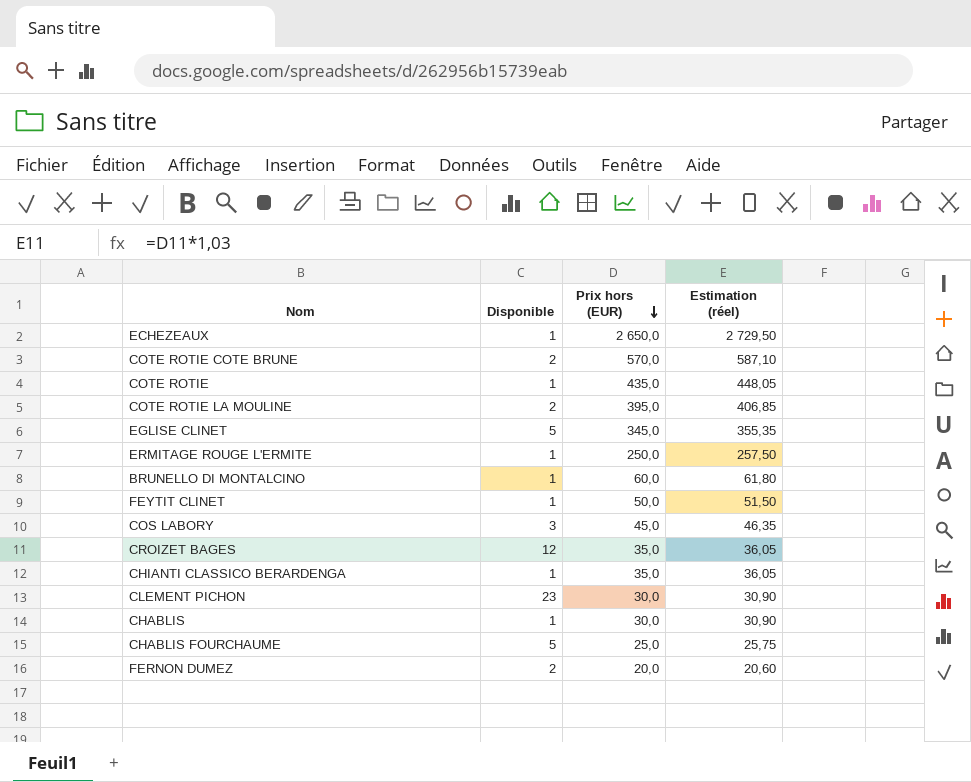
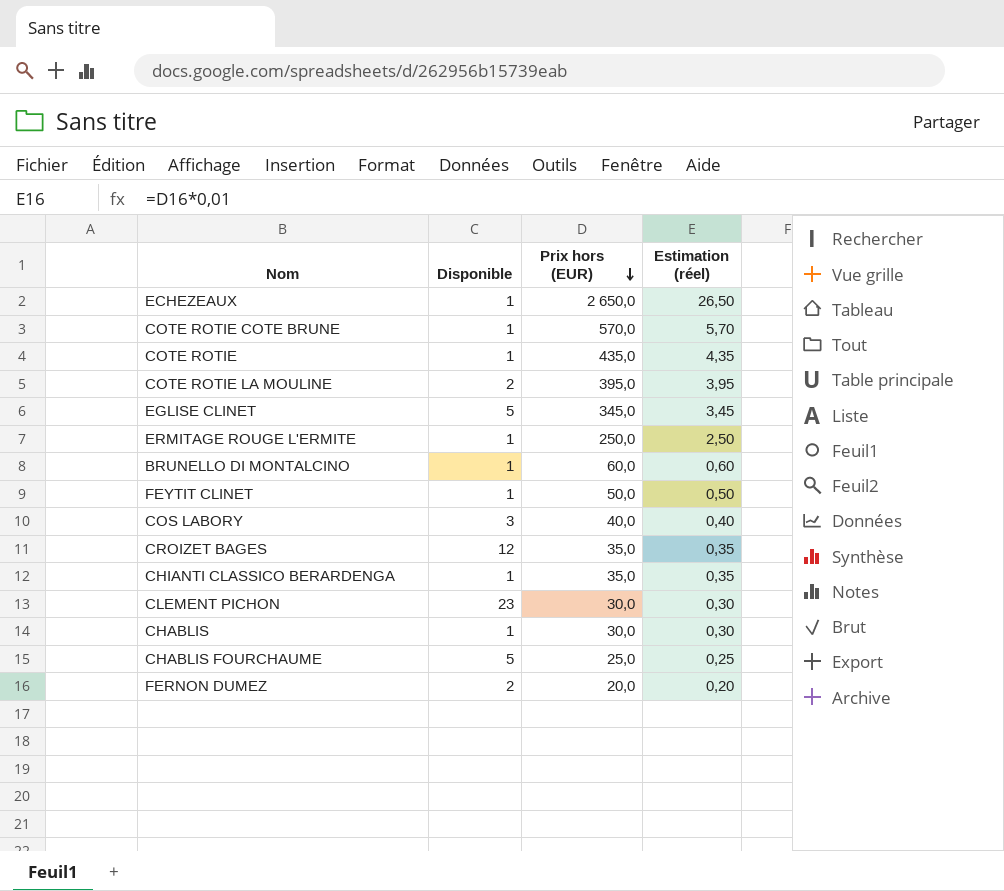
column Estimation (réel) | formula: [Prix hors (EUR)] * 1,03 -> [Prix hors (EUR)] * 0,01
COTE ROTIE COTE BRUNE | Disponible: 2 -> 1
COS LABORY | Prix hors (EUR): 45,0 -> 40,0

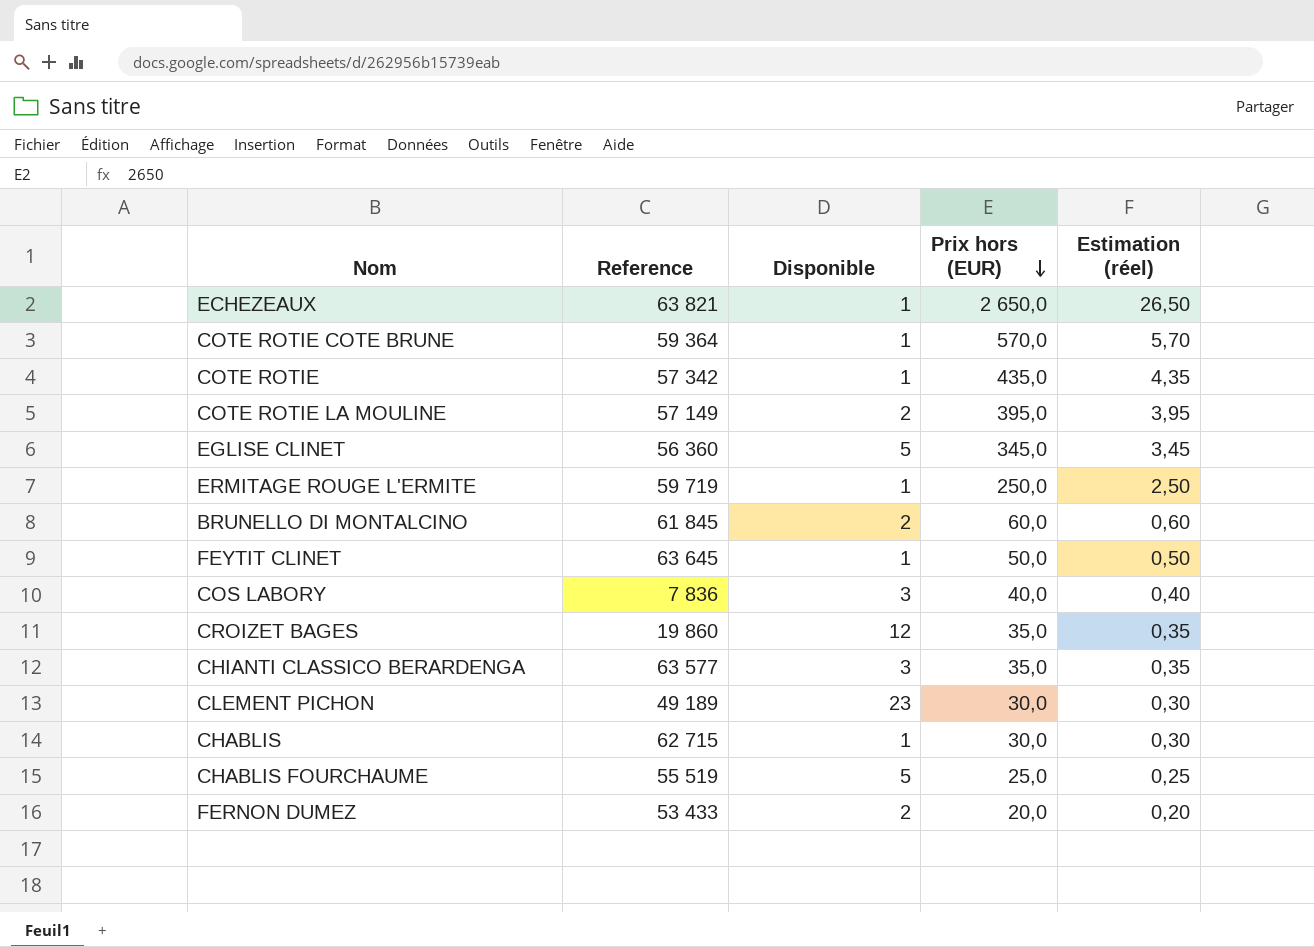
column Reference | position: none -> 2
BRUNELLO DI MONTALCINO | Disponible: 1 -> 2
CHIANTI CLASSICO BERARDENGA | Disponible: 1 -> 3

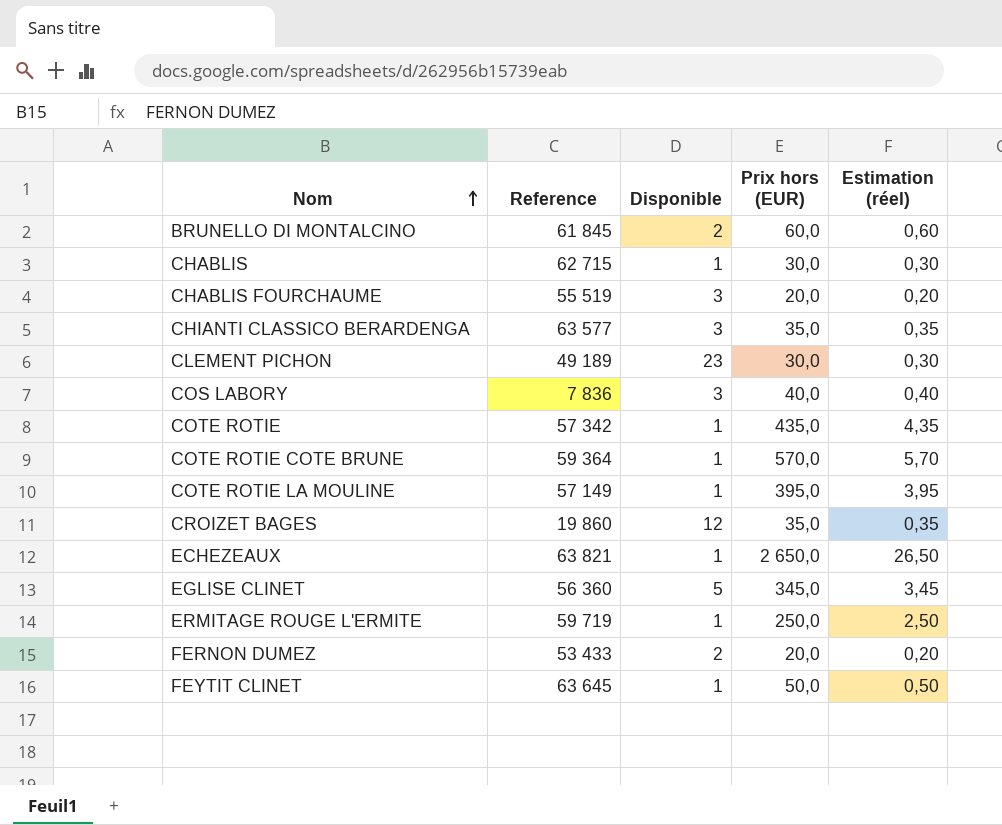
row order: Prix hors (EUR) descending -> Nom ascending
CHABLIS FOURCHAUME | Disponible: 5 -> 3
CHABLIS FOURCHAUME | Prix hors (EUR): 25,0 -> 20,0
CHABLIS FOURCHAUME | Estimation (réel): 0,25 -> 0,20
COTE ROTIE LA MOULINE | Disponible: 2 -> 1

